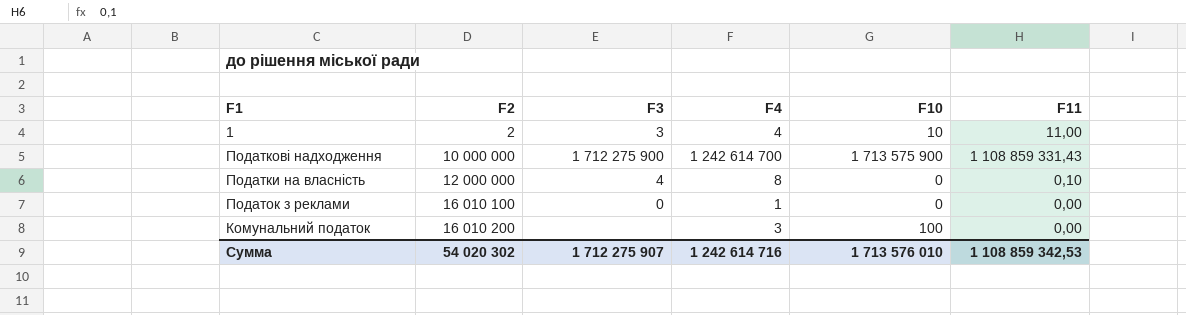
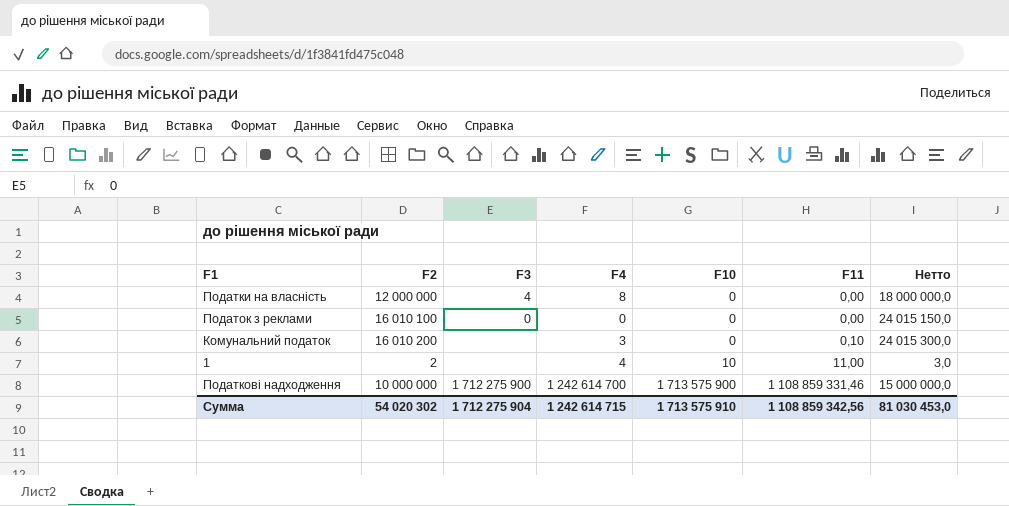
row order: F2 ascending -> F10 ascending
column Нетто | formula: none -> [F2] * 1,5
Податки на власність | F11: 0,10 -> 0,00
Податок з реклами | F4: 1 -> 0
Комунальний податок | F10: 100 -> 0
Комунальний податок | F11: 0,00 -> 0,10
1 | F3: 3 -> none
Податкові надходження | F11: 1 108 859 331,43 -> 1 108 859 331,46
Сумма | F3: 1 712 275 907 -> 1 712 275 904
Сумма | F4: 1 242 614 716 -> 1 242 614 715
Сумма | F10: 1 713 576 010 -> 1 713 575 910
Сумма | F11: 1 108 859 342,53 -> 1 108 859 342,56

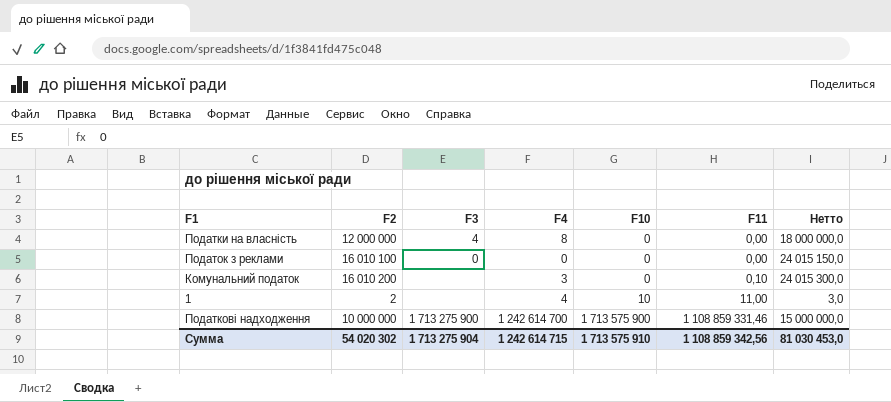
Податкові надходження | F3: 1 712 275 900 -> 1 713 275 900
Сумма | F3: 1 712 275 904 -> 1 713 275 904

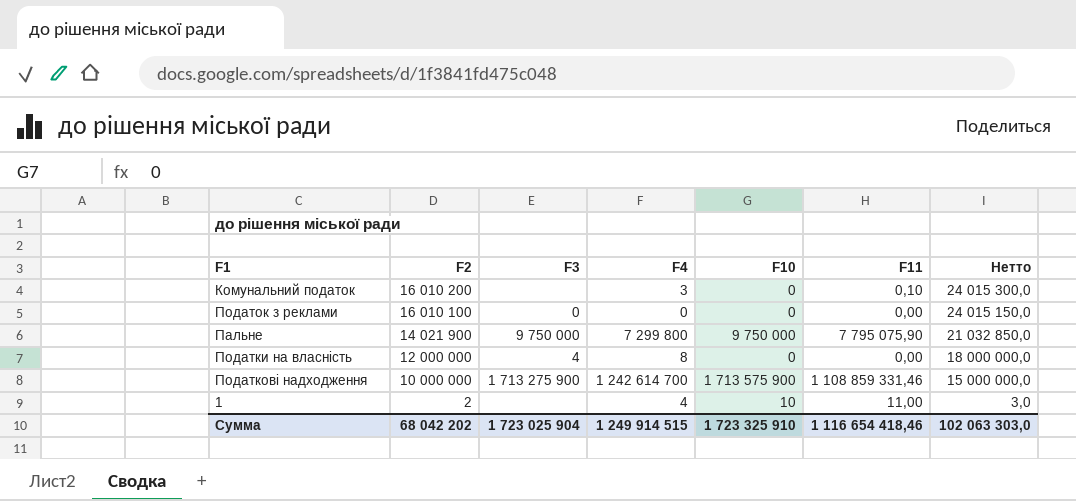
row order: F10 ascending -> F2 descending
row Пальне: none -> 14 021 900 | 9 750 000 | 7 299 800 | 9 750 000 | 7 795 075,90 | 21 032 850,0
Сумма | F2: 54 020 302 -> 68 042 202
Сумма | F3: 1 713 275 904 -> 1 723 025 904
Сумма | F4: 1 242 614 715 -> 1 249 914 515
Сумма | F10: 1 713 575 910 -> 1 723 325 910
Сумма | F11: 1 108 859 342,56 -> 1 116 654 418,46
Сумма | Нетто: 81 030 453,0 -> 102 063 303,0

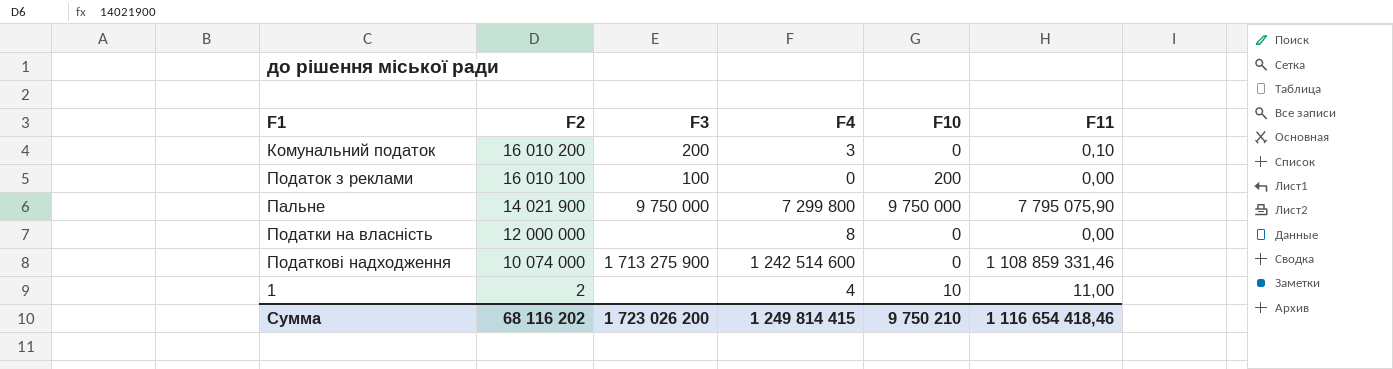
column Нетто | formula: [F2] * 1,5 -> none
Комунальний податок | F3: none -> 200
Податок з реклами | F3: 0 -> 100
Податок з реклами | F10: 0 -> 200
Податки на власність | F3: 4 -> none
Податкові надходження | F2: 10 000 000 -> 10 074 000
Податкові надходження | F4: 1 242 614 700 -> 1 242 514 600
Податкові надходження | F10: 1 713 575 900 -> 0
Сумма | F2: 68 042 202 -> 68 116 202
Сумма | F3: 1 723 025 904 -> 1 723 026 200
Сумма | F4: 1 249 914 515 -> 1 249 814 415
Сумма | F10: 1 723 325 910 -> 9 750 210

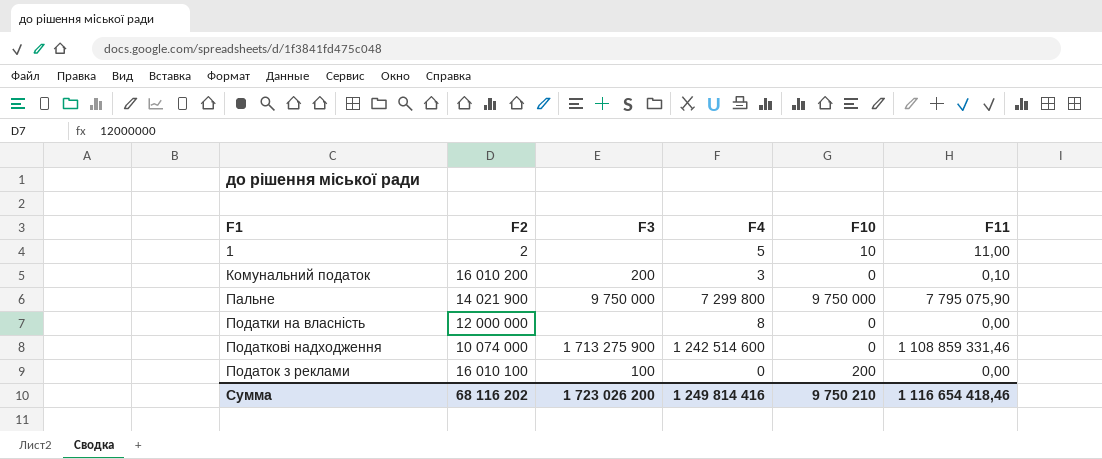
row order: F2 descending -> F1 ascending
1 | F4: 4 -> 5
Сумма | F4: 1 249 814 415 -> 1 249 814 416

